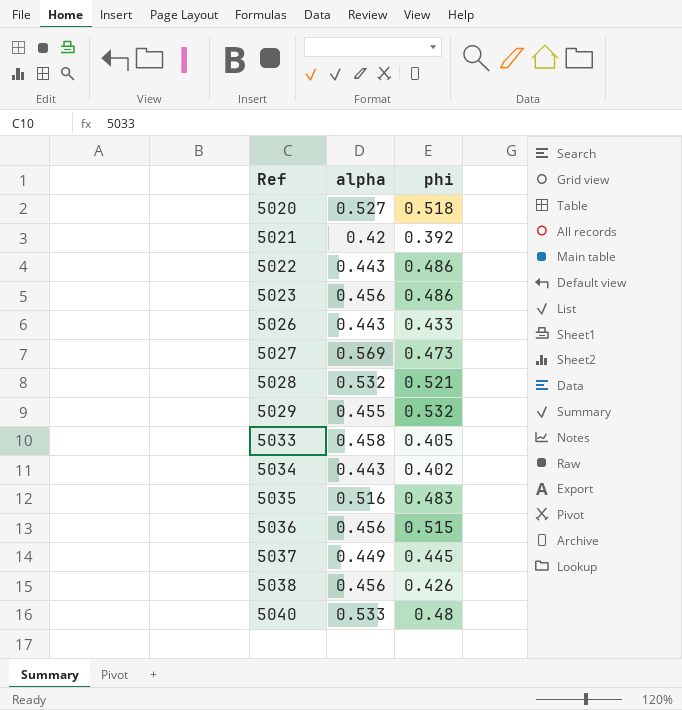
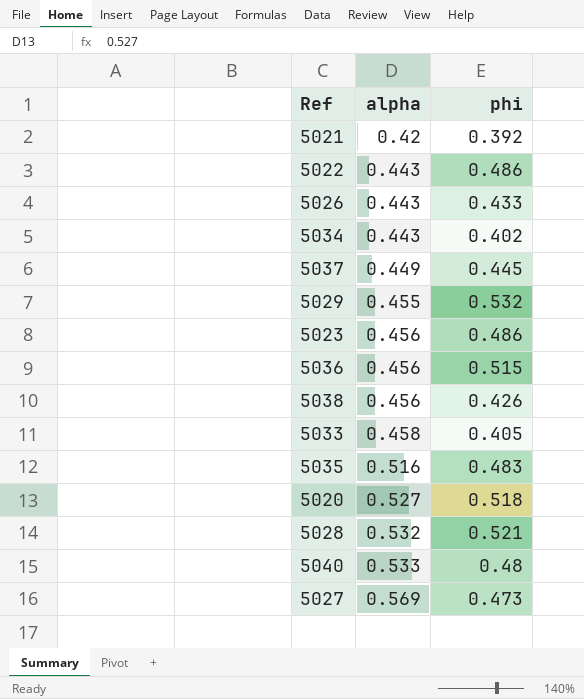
row order: Ref ascending -> alpha ascending

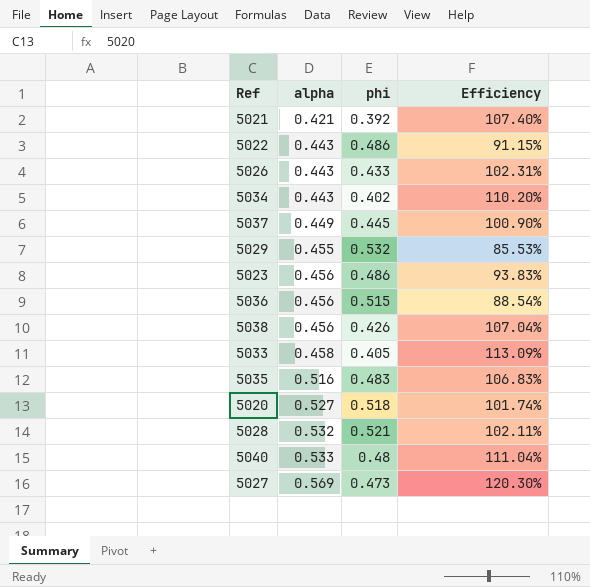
column Efficiency | formula: none -> [alpha] / [phi]
5021 | alpha: 0.42 -> 0.421

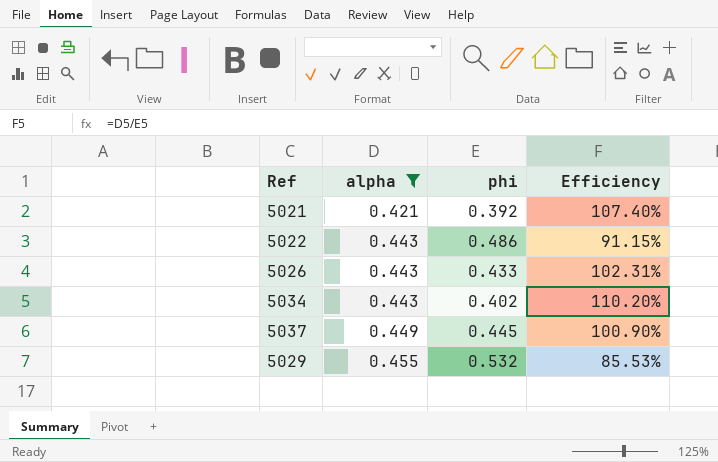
filter: none -> alpha <= 0.455

